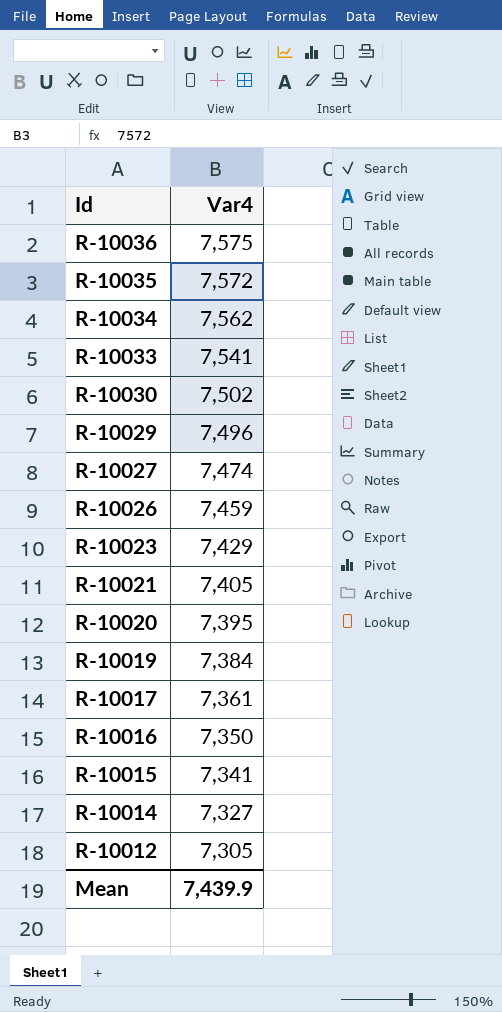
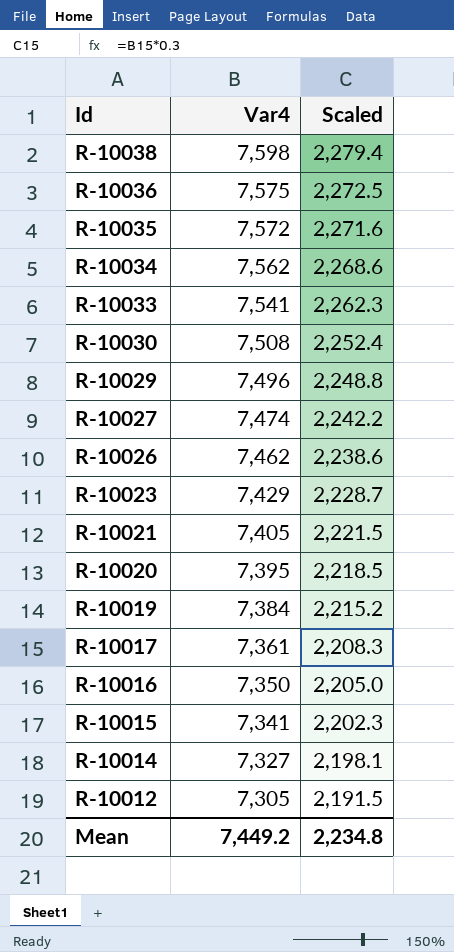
column Scaled | formula: none -> [Var4] * 0.3
row R-10038: none -> 7,598 | 2,279.4
R-10030 | Var4: 7,502 -> 7,508
R-10026 | Var4: 7,459 -> 7,462
Mean | Var4: 7,439.9 -> 7,449.2

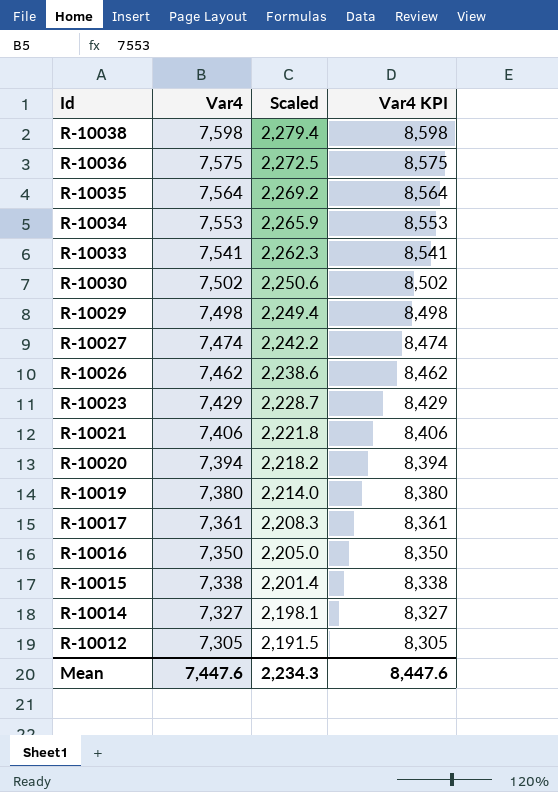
column Var4 KPI | formula: none -> [Var4] + 1000
R-10035 | Var4: 7,572 -> 7,564
R-10035 | Scaled: 2,271.6 -> 2,269.2
R-10034 | Var4: 7,562 -> 7,553
R-10034 | Scaled: 2,268.6 -> 2,265.9
R-10030 | Var4: 7,508 -> 7,502
R-10030 | Scaled: 2,252.4 -> 2,250.6
R-10029 | Var4: 7,496 -> 7,498
R-10029 | Scaled: 2,248.8 -> 2,249.4
R-10021 | Var4: 7,405 -> 7,406
R-10021 | Scaled: 2,221.5 -> 2,221.8
R-10020 | Var4: 7,395 -> 7,394
R-10020 | Scaled: 2,218.5 -> 2,218.2
R-10019 | Var4: 7,384 -> 7,380
R-10019 | Scaled: 2,215.2 -> 2,214.0
R-10015 | Var4: 7,341 -> 7,338
R-10015 | Scaled: 2,202.3 -> 2,201.4
Mean | Var4: 7,449.2 -> 7,447.6
Mean | Scaled: 2,234.8 -> 2,234.3

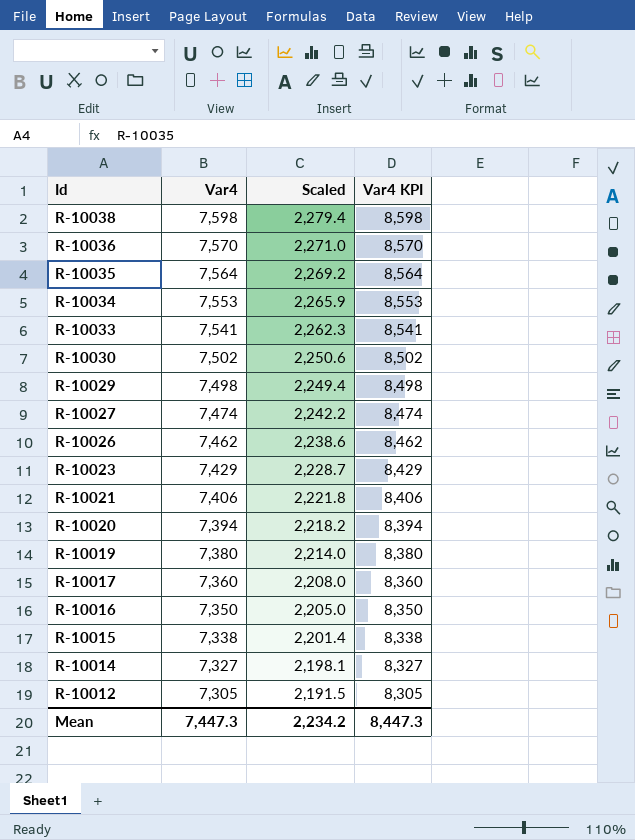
R-10036 | Var4: 7,575 -> 7,570
R-10036 | Scaled: 2,272.5 -> 2,271.0
R-10036 | Var4 KPI: 8,575 -> 8,570
R-10017 | Var4: 7,361 -> 7,360
R-10017 | Scaled: 2,208.3 -> 2,208.0
R-10017 | Var4 KPI: 8,361 -> 8,360
Mean | Var4: 7,447.6 -> 7,447.3
Mean | Scaled: 2,234.3 -> 2,234.2
Mean | Var4 KPI: 8,447.6 -> 8,447.3

